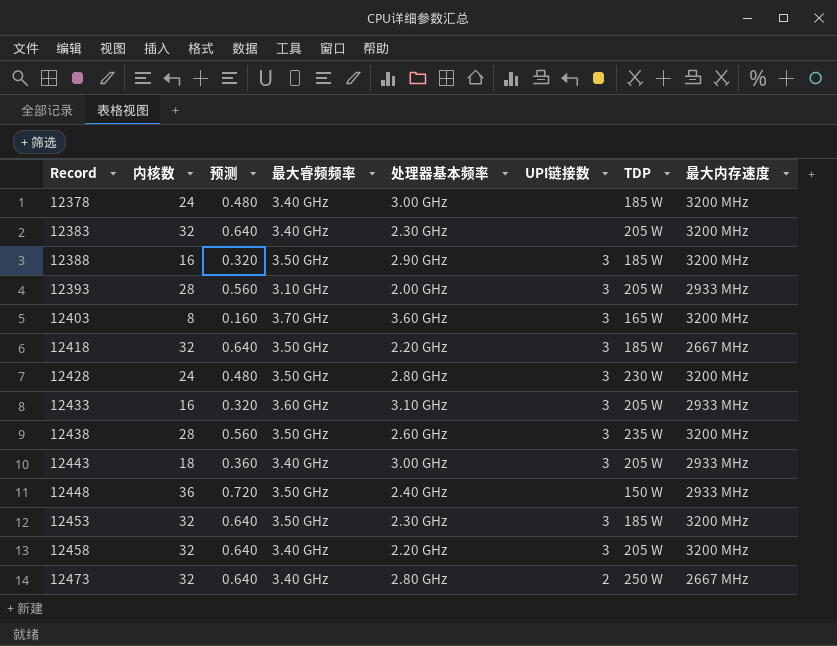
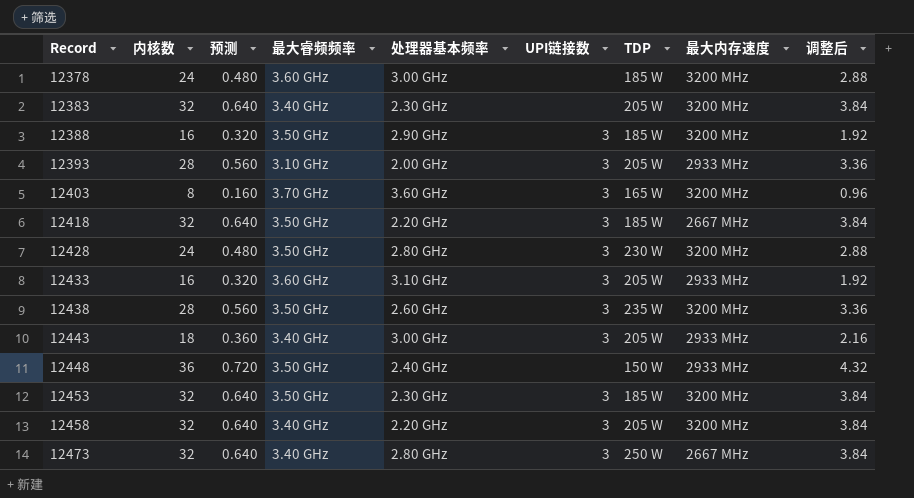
column 调整后 | formula: none -> [内核数] * 0.12
12378 | 最大睿频频率: 3.40 GHz -> 3.60 GHz
12473 | UPI链接数: 2 -> 3

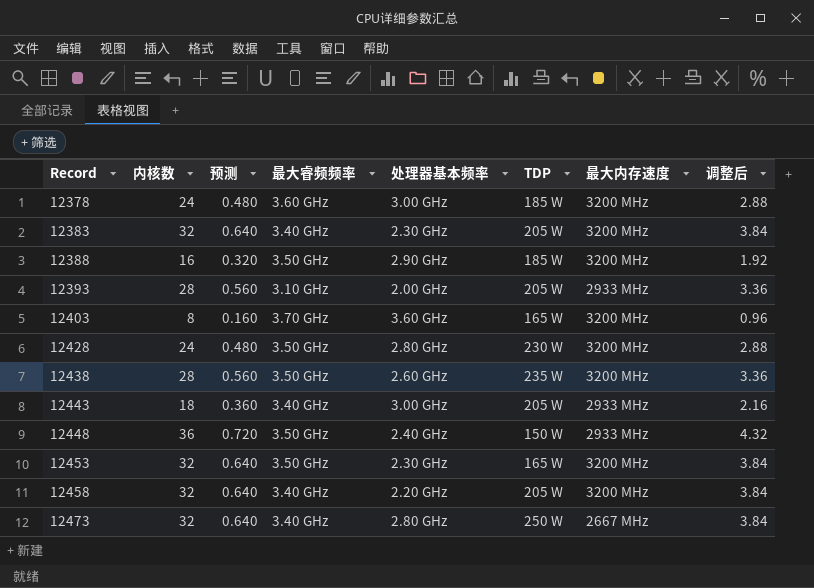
column UPI链接数 | position: 6 -> none
row 12418: 32 | 0.640 | 3.50 GHz | 2.20 GHz | 3 | 185 W | 2667 MHz | 3.84 -> none
row 12433: 16 | 0.320 | 3.60 GHz | 3.10 GHz | 3 | 205 W | 2933 MHz | 1.92 -> none
12453 | TDP: 185 W -> 165 W

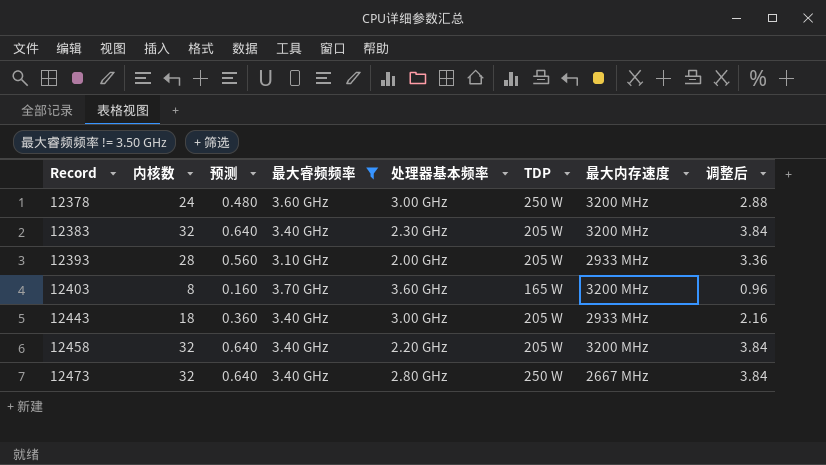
filter: none -> 最大睿频频率 != 3.50 GHz
12378 | TDP: 185 W -> 250 W

